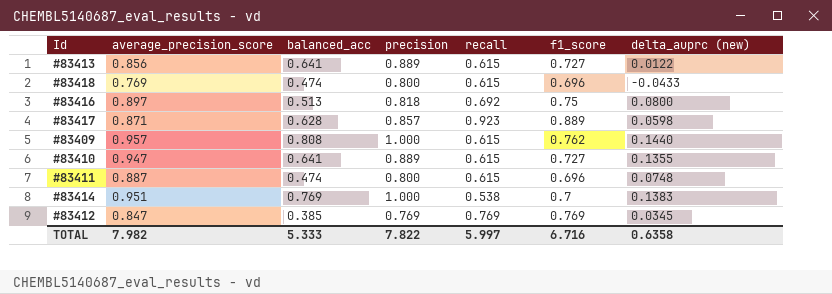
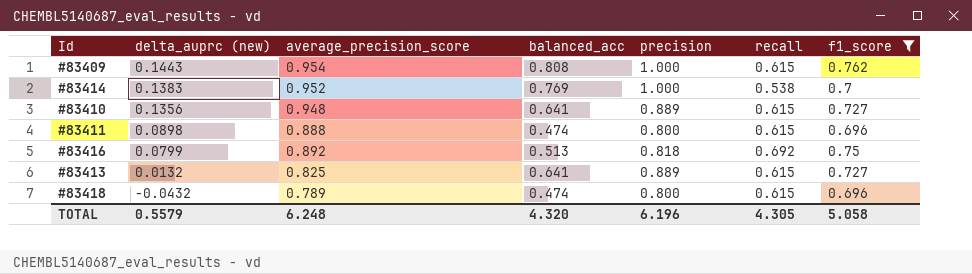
filter: none -> f1_score <= 0.762
row order: none -> delta_auprc (new) descending
column delta_auprc (new) | position: 7 -> 2
#83409 | delta_auprc (new): 0.1440 -> 0.1443
#83409 | average_precision_score: 0.957 -> 0.954
#83414 | average_precision_score: 0.951 -> 0.952
#83410 | delta_auprc (new): 0.1355 -> 0.1356
#83410 | average_precision_score: 0.947 -> 0.948
#83411 | delta_auprc (new): 0.0748 -> 0.0898
#83411 | average_precision_score: 0.887 -> 0.888
#83416 | delta_auprc (new): 0.0800 -> 0.0799
#83416 | average_precision_score: 0.897 -> 0.892
#83413 | delta_auprc (new): 0.0122 -> 0.0132
#83413 | average_precision_score: 0.856 -> 0.825
#83418 | delta_auprc (new): -0.0433 -> -0.0432
#83418 | average_precision_score: 0.769 -> 0.789
TOTAL | delta_auprc (new): 0.6358 -> 0.5579
TOTAL | average_precision_score: 7.982 -> 6.248
TOTAL | balanced_acc: 5.333 -> 4.320
TOTAL | precision: 7.822 -> 6.196
TOTAL | recall: 5.997 -> 4.305
TOTAL | f1_score: 6.716 -> 5.058

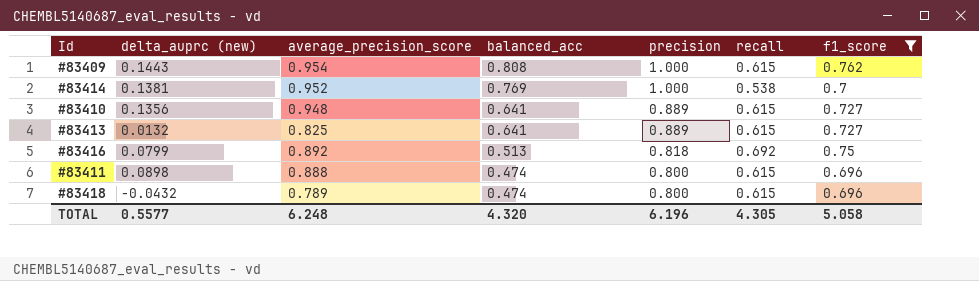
row order: delta_auprc (new) descending -> balanced_acc descending
#83414 | delta_auprc (new): 0.1383 -> 0.1381
TOTAL | delta_auprc (new): 0.5579 -> 0.5577

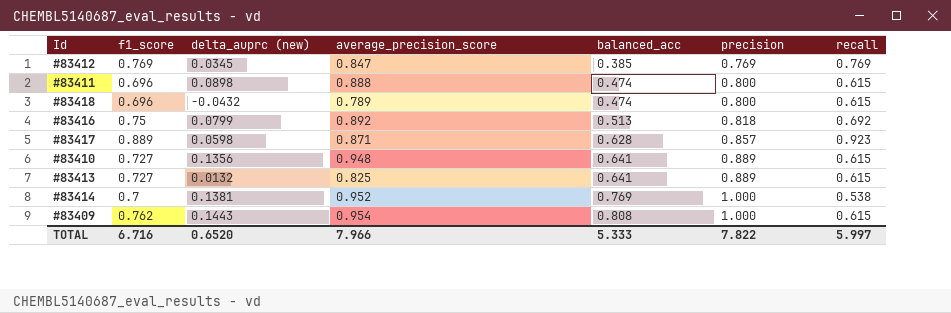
filter: f1_score <= 0.762 -> none
row order: balanced_acc descending -> balanced_acc ascending
column f1_score | position: 7 -> 2
TOTAL | f1_score: 5.058 -> 6.716
TOTAL | delta_auprc (new): 0.5577 -> 0.6520
TOTAL | average_precision_score: 6.248 -> 7.966
TOTAL | balanced_acc: 4.320 -> 5.333
TOTAL | precision: 6.196 -> 7.822
TOTAL | recall: 4.305 -> 5.997

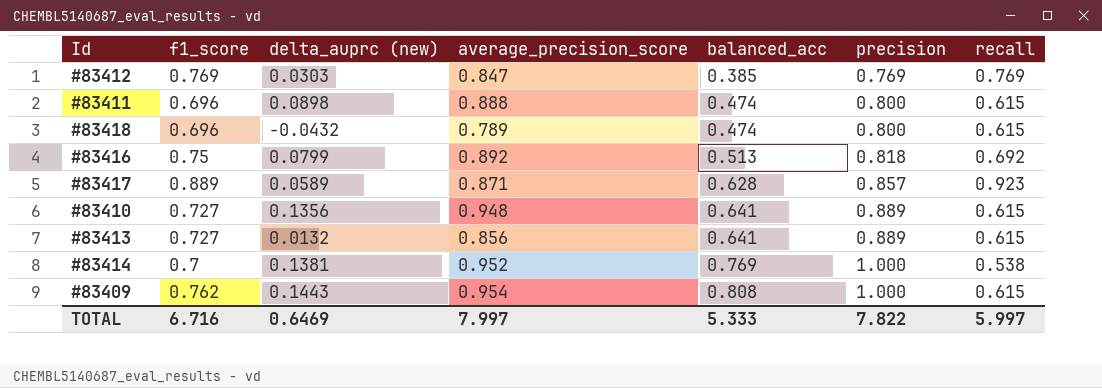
#83412 | delta_auprc (new): 0.0345 -> 0.0303
#83417 | delta_auprc (new): 0.0598 -> 0.0589
#83413 | average_precision_score: 0.825 -> 0.856
TOTAL | delta_auprc (new): 0.6520 -> 0.6469
TOTAL | average_precision_score: 7.966 -> 7.997

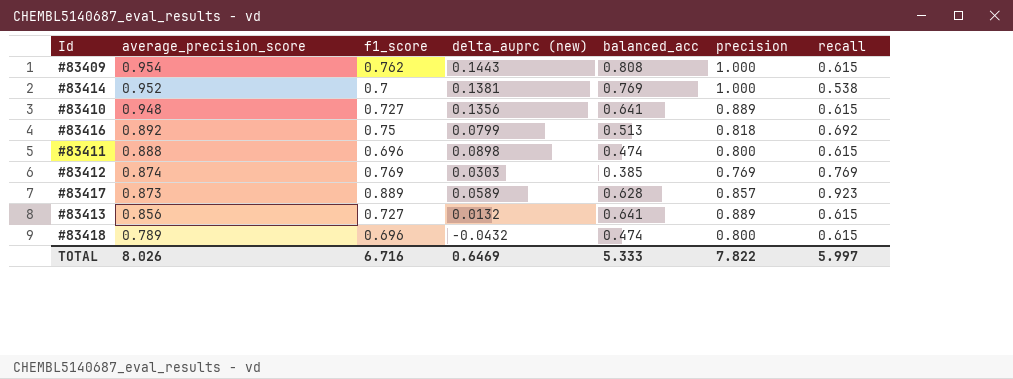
row order: balanced_acc ascending -> average_precision_score descending
column average_precision_score | position: 4 -> 2
#83412 | average_precision_score: 0.847 -> 0.874
#83417 | average_precision_score: 0.871 -> 0.873
TOTAL | average_precision_score: 7.997 -> 8.026

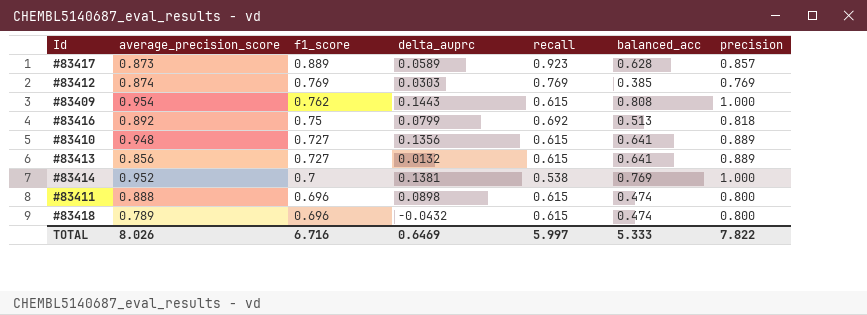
row order: average_precision_score descending -> f1_score descending
column name: delta_auprc (new) -> delta_auprc
column recall | position: 7 -> 5

